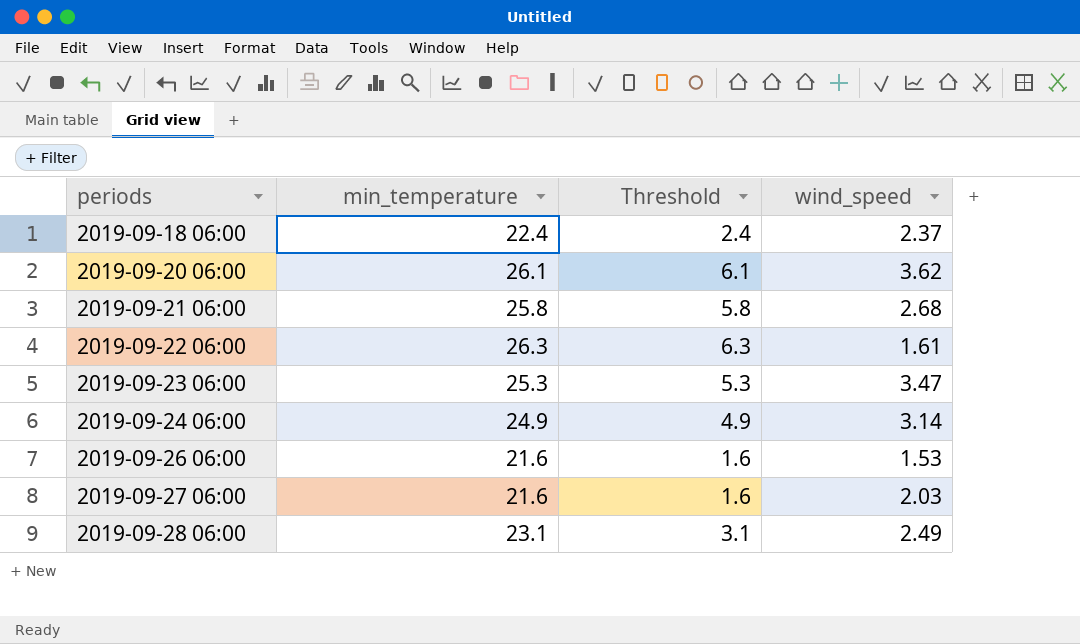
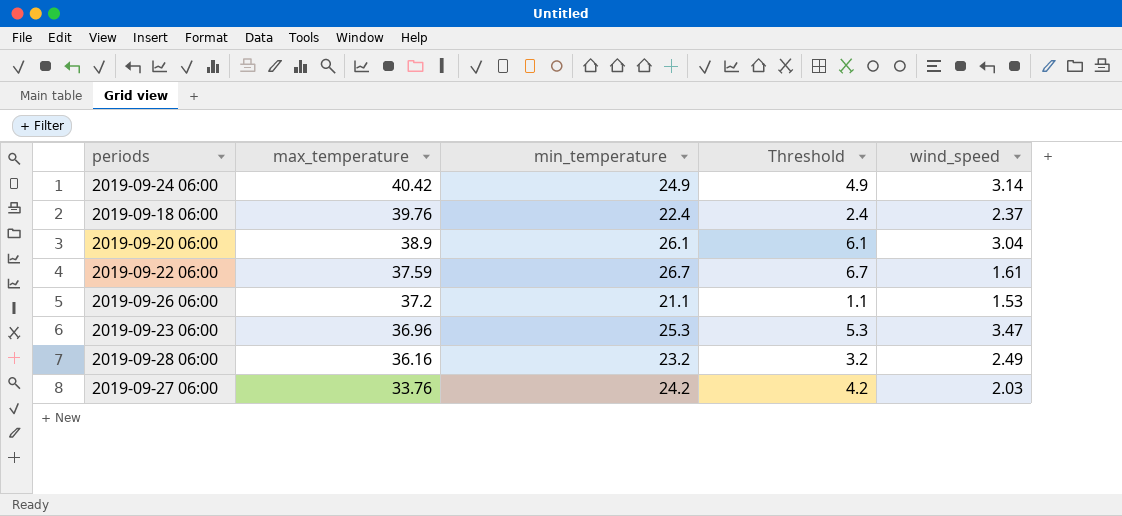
row order: periods ascending -> max_temperature descending
column max_temperature | position: none -> 2
row 2019-09-21 06:00: 25.8 | 5.8 | 2.68 -> none
2019-09-20 06:00 | wind_speed: 3.62 -> 3.04
2019-09-22 06:00 | min_temperature: 26.3 -> 26.7
2019-09-22 06:00 | Threshold: 6.3 -> 6.7
2019-09-26 06:00 | min_temperature: 21.6 -> 21.1
2019-09-26 06:00 | Threshold: 1.6 -> 1.1
2019-09-28 06:00 | min_temperature: 23.1 -> 23.2
2019-09-28 06:00 | Threshold: 3.1 -> 3.2
2019-09-27 06:00 | min_temperature: 21.6 -> 24.2
2019-09-27 06:00 | Threshold: 1.6 -> 4.2

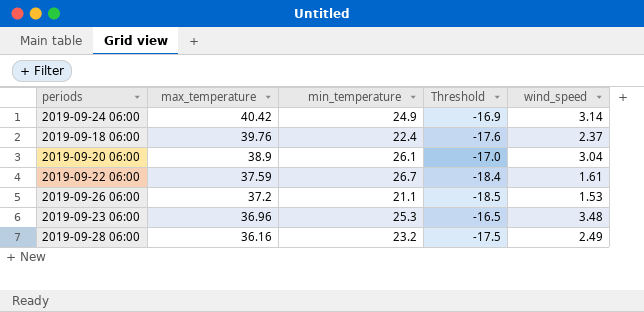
column Threshold | formula: [min_temperature] - 20 -> [wind_speed] - 20
row 2019-09-27 06:00: 33.76 | 24.2 | 4.2 | 2.03 -> none
2019-09-23 06:00 | wind_speed: 3.47 -> 3.48

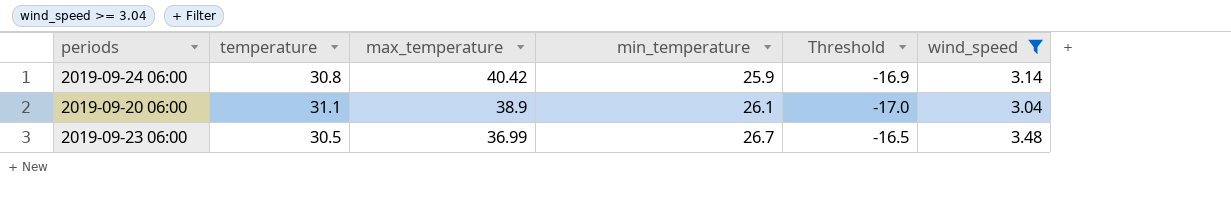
filter: none -> wind_speed >= 3.04
column temperature | position: none -> 2
2019-09-24 06:00 | min_temperature: 24.9 -> 25.9
2019-09-23 06:00 | max_temperature: 36.96 -> 36.99
2019-09-23 06:00 | min_temperature: 25.3 -> 26.7

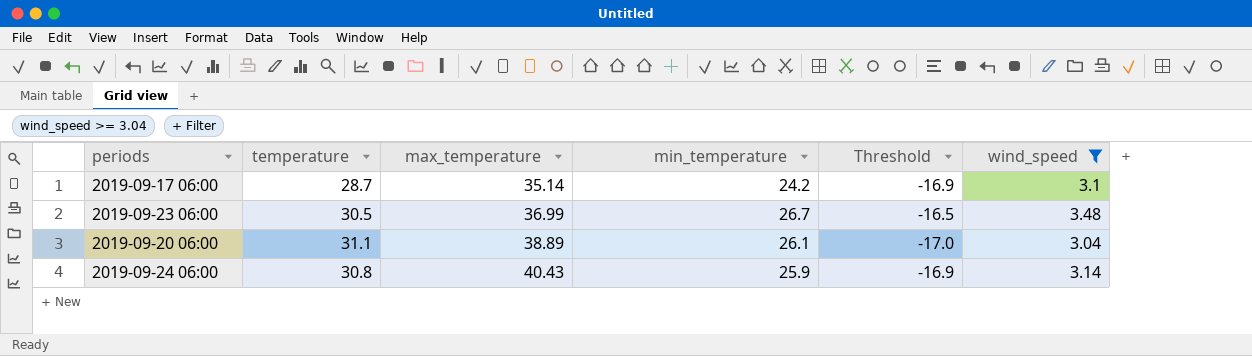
row order: max_temperature descending -> max_temperature ascending
row 2019-09-17 06:00: none -> 28.7 | 35.14 | 24.2 | -16.9 | 3.1
2019-09-20 06:00 | max_temperature: 38.9 -> 38.89
2019-09-24 06:00 | max_temperature: 40.42 -> 40.43

